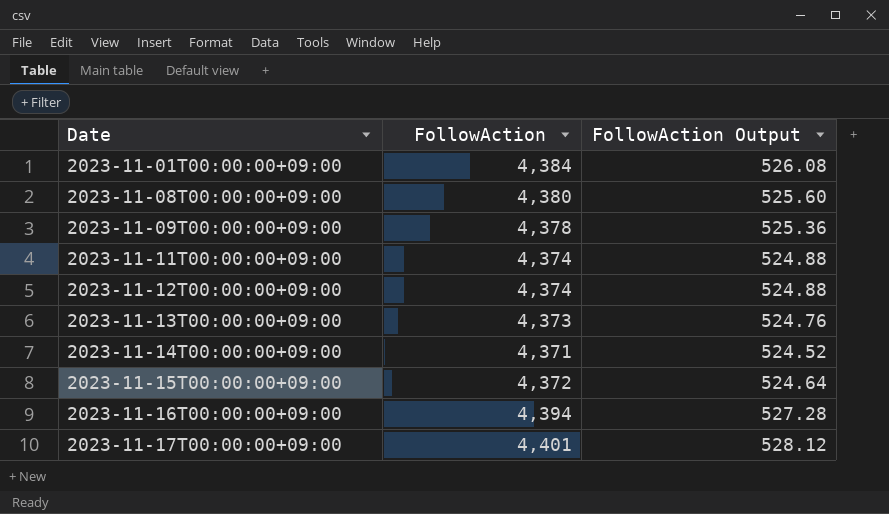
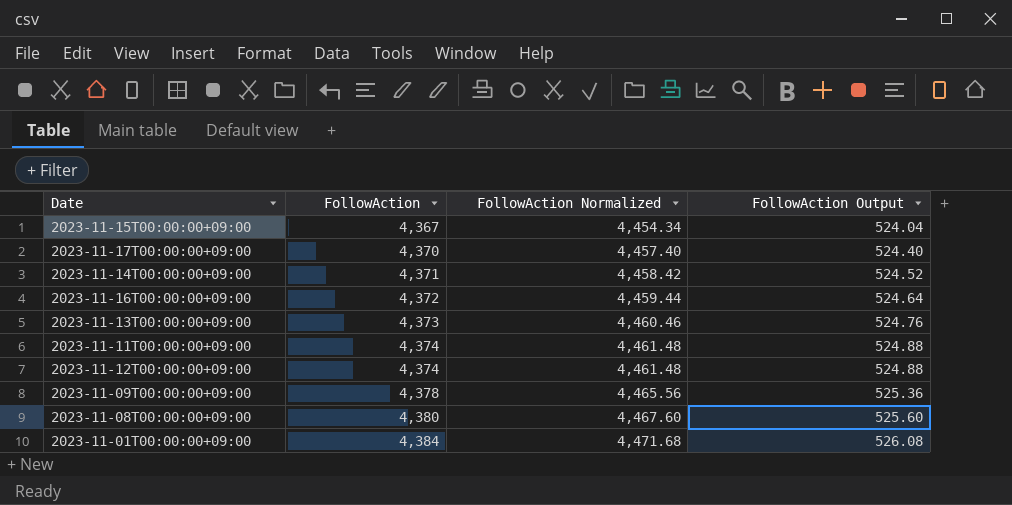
row order: Date ascending -> FollowAction ascending
column FollowAction Normalized | formula: none -> [FollowAction] * 1.02
2023-11-15T00:00:00+09:00 | FollowAction: 4,372 -> 4,367
2023-11-15T00:00:00+09:00 | FollowAction Output: 524.64 -> 524.04
2023-11-17T00:00:00+09:00 | FollowAction: 4,401 -> 4,370
2023-11-17T00:00:00+09:00 | FollowAction Output: 528.12 -> 524.40
2023-11-16T00:00:00+09:00 | FollowAction: 4,394 -> 4,372
2023-11-16T00:00:00+09:00 | FollowAction Output: 527.28 -> 524.64

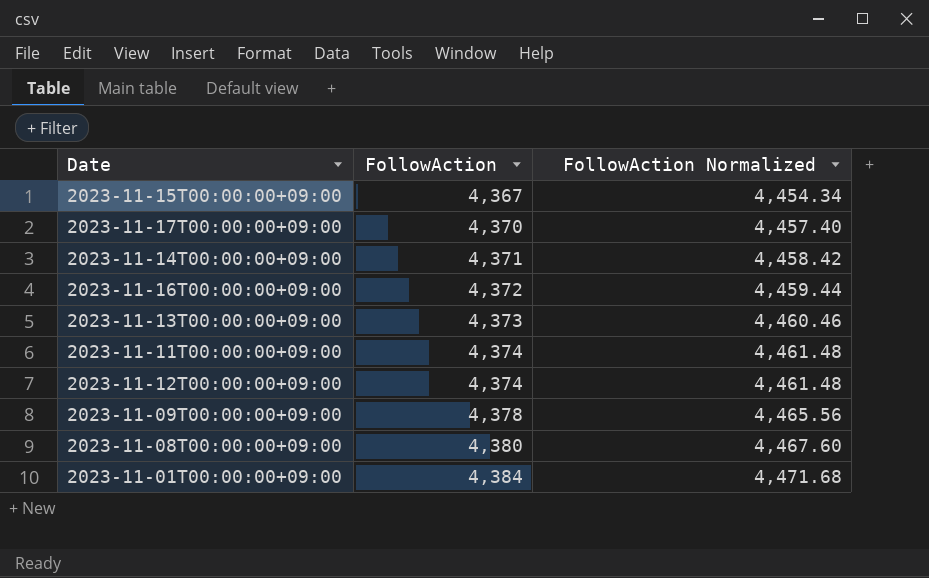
column FollowAction Output | formula: [FollowAction] * 0.12 -> none

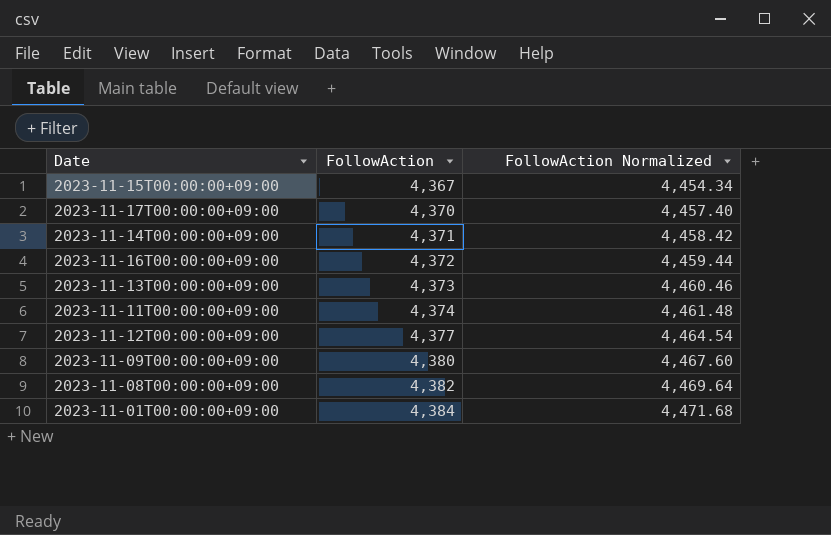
2023-11-12T00:00:00+09:00 | FollowAction: 4,374 -> 4,377
2023-11-12T00:00:00+09:00 | FollowAction Normalized: 4,461.48 -> 4,464.54
2023-11-09T00:00:00+09:00 | FollowAction: 4,378 -> 4,380
2023-11-09T00:00:00+09:00 | FollowAction Normalized: 4,465.56 -> 4,467.60
2023-11-08T00:00:00+09:00 | FollowAction: 4,380 -> 4,382
2023-11-08T00:00:00+09:00 | FollowAction Normalized: 4,467.60 -> 4,469.64

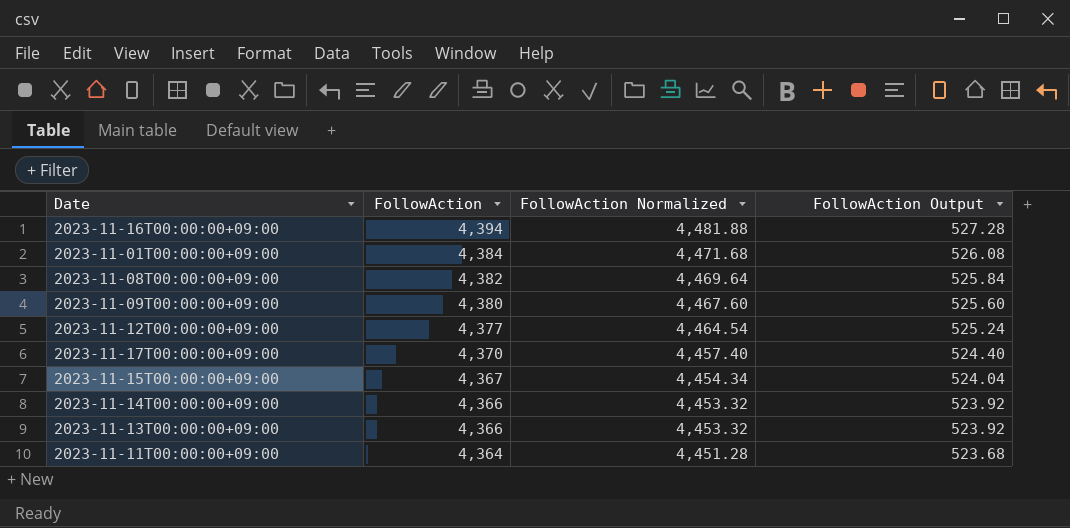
row order: FollowAction ascending -> FollowAction descending
column FollowAction Output | formula: none -> [FollowAction] * 0.12
2023-11-16T00:00:00+09:00 | FollowAction: 4,372 -> 4,394
2023-11-16T00:00:00+09:00 | FollowAction Normalized: 4,459.44 -> 4,481.88
2023-11-14T00:00:00+09:00 | FollowAction: 4,371 -> 4,366
2023-11-14T00:00:00+09:00 | FollowAction Normalized: 4,458.42 -> 4,453.32
2023-11-13T00:00:00+09:00 | FollowAction: 4,373 -> 4,366
2023-11-13T00:00:00+09:00 | FollowAction Normalized: 4,460.46 -> 4,453.32
2023-11-11T00:00:00+09:00 | FollowAction: 4,374 -> 4,364
2023-11-11T00:00:00+09:00 | FollowAction Normalized: 4,461.48 -> 4,451.28

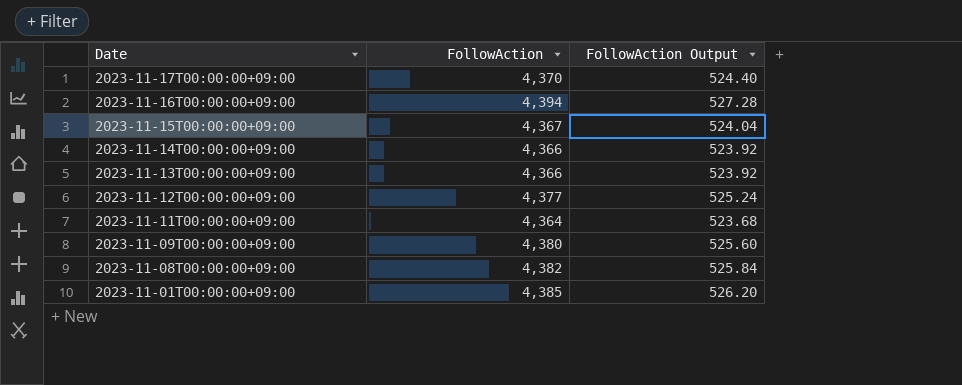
row order: FollowAction descending -> Date descending
column FollowAction Normalized | formula: [FollowAction] * 1.02 -> none
2023-11-01T00:00:00+09:00 | FollowAction: 4,384 -> 4,385
2023-11-01T00:00:00+09:00 | FollowAction Output: 526.08 -> 526.20

